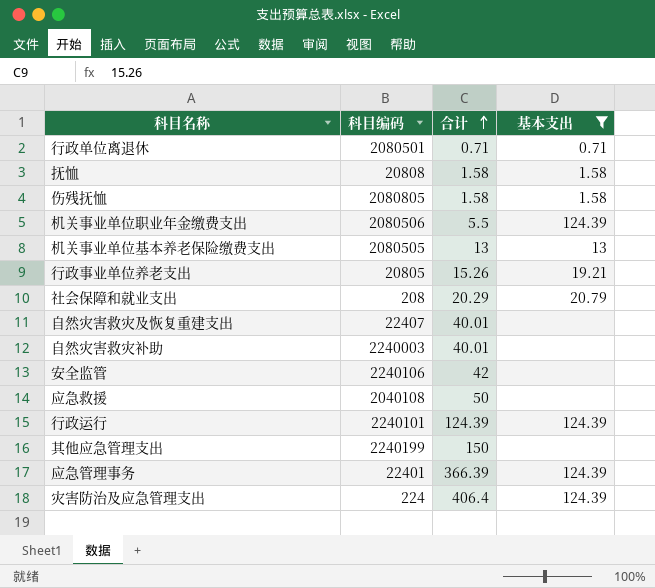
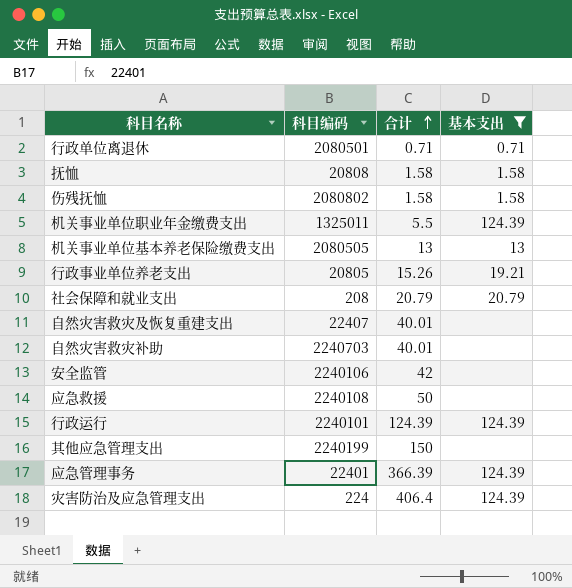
伤残抚恤 | 科目编码: 2080805 -> 2080802
机关事业单位职业年金缴费支出 | 科目编码: 2080506 -> 1325011
社会保障和就业支出 | 合计: 20.29 -> 20.79
自然灾害救灾补助 | 科目编码: 2240003 -> 2240703
应急救援 | 科目编码: 2040108 -> 2240108

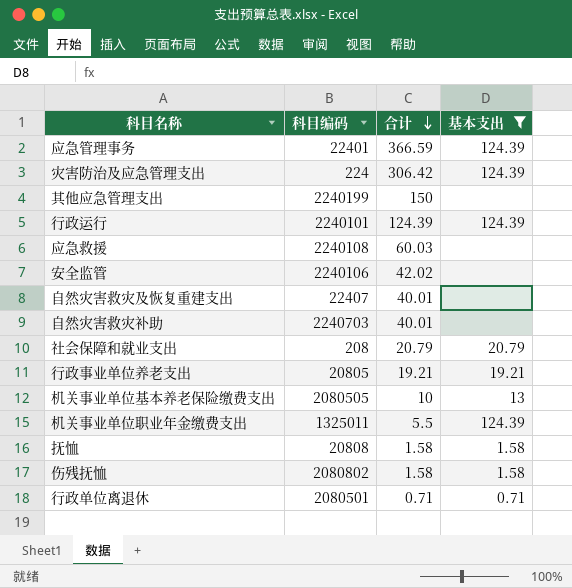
row order: 合计 ascending -> 合计 descending
应急管理事务 | 合计: 366.39 -> 366.59
灾害防治及应急管理支出 | 合计: 406.4 -> 306.42
应急救援 | 合计: 50 -> 60.03
安全监管 | 合计: 42 -> 42.02
行政事业单位养老支出 | 合计: 15.26 -> 19.21
机关事业单位基本养老保险缴费支出 | 合计: 13 -> 10

